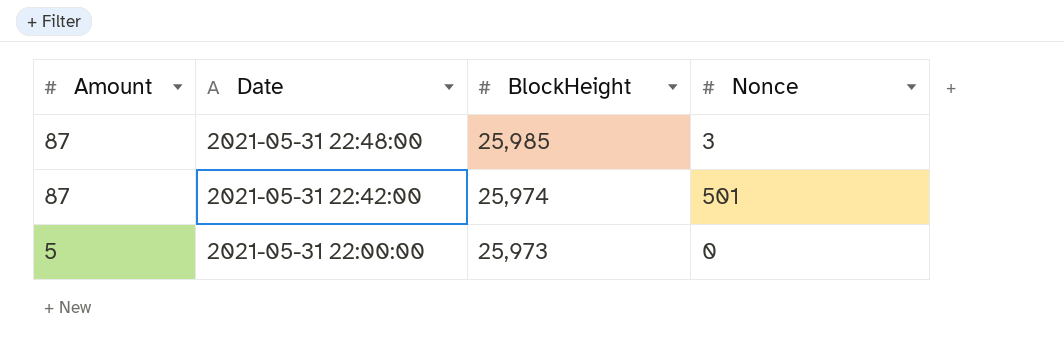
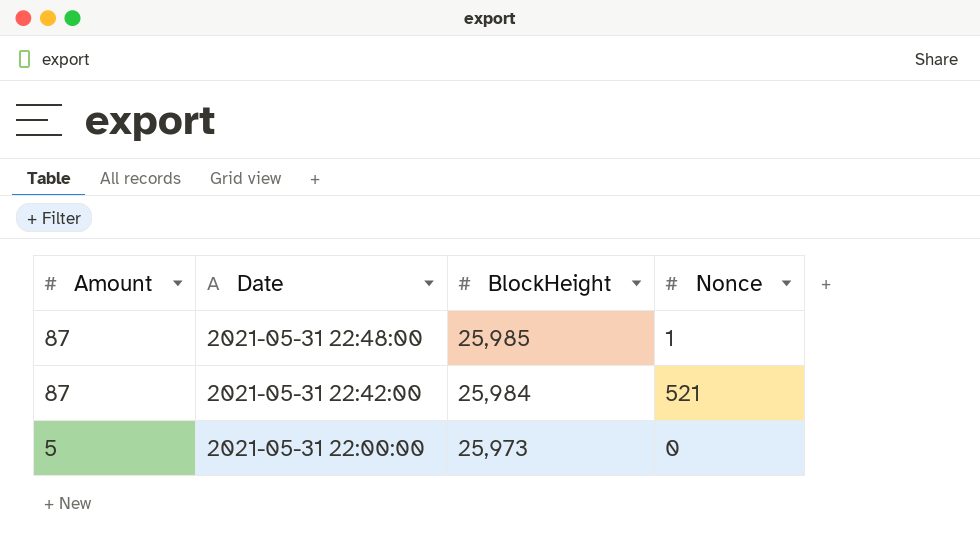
2021-05-31 22:48:00 | Nonce: 3 -> 1
2021-05-31 22:42:00 | BlockHeight: 25,974 -> 25,984
2021-05-31 22:42:00 | Nonce: 501 -> 521

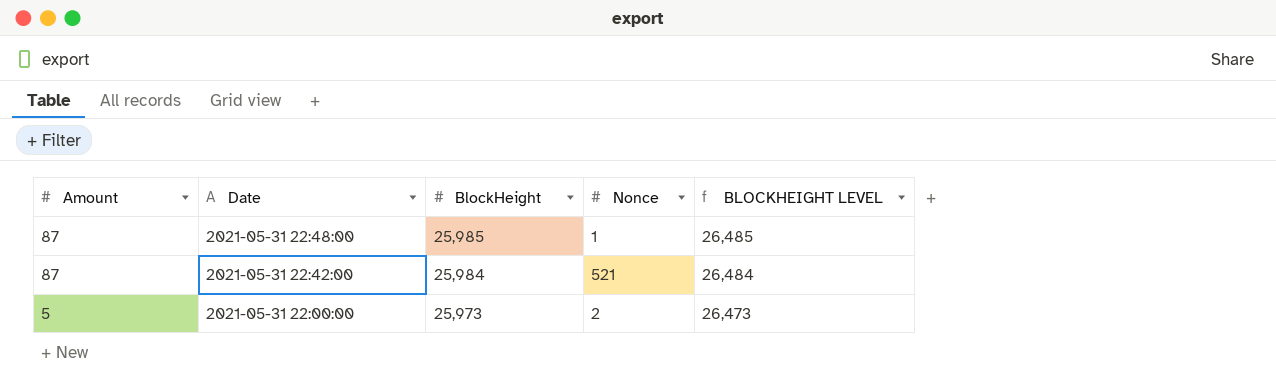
column BLOCKHEIGHT LEVEL | formula: none -> [BlockHeight] + 500
2021-05-31 22:00:00 | Nonce: 0 -> 2

